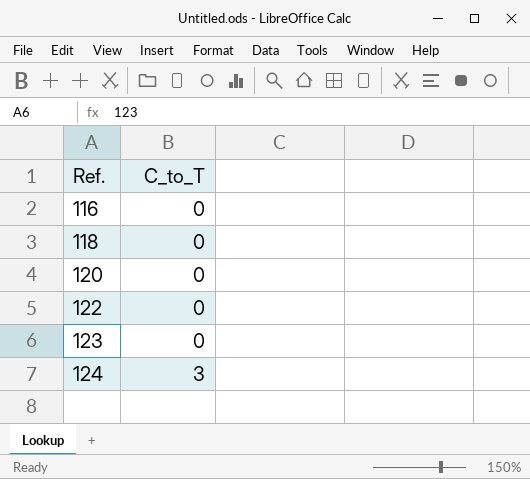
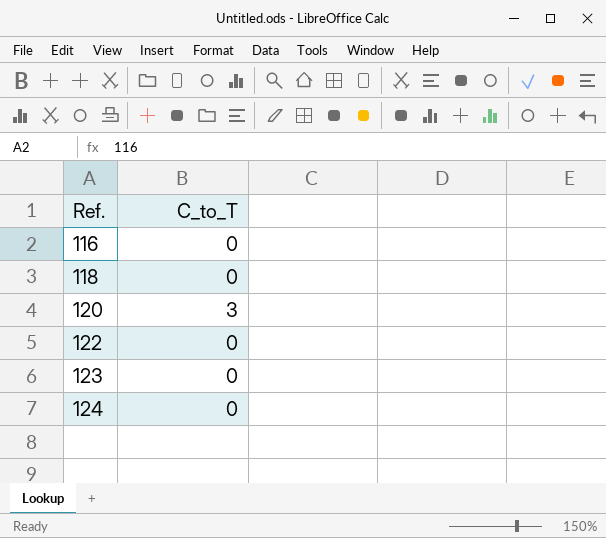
120 | C_to_T: 0 -> 3
124 | C_to_T: 3 -> 0

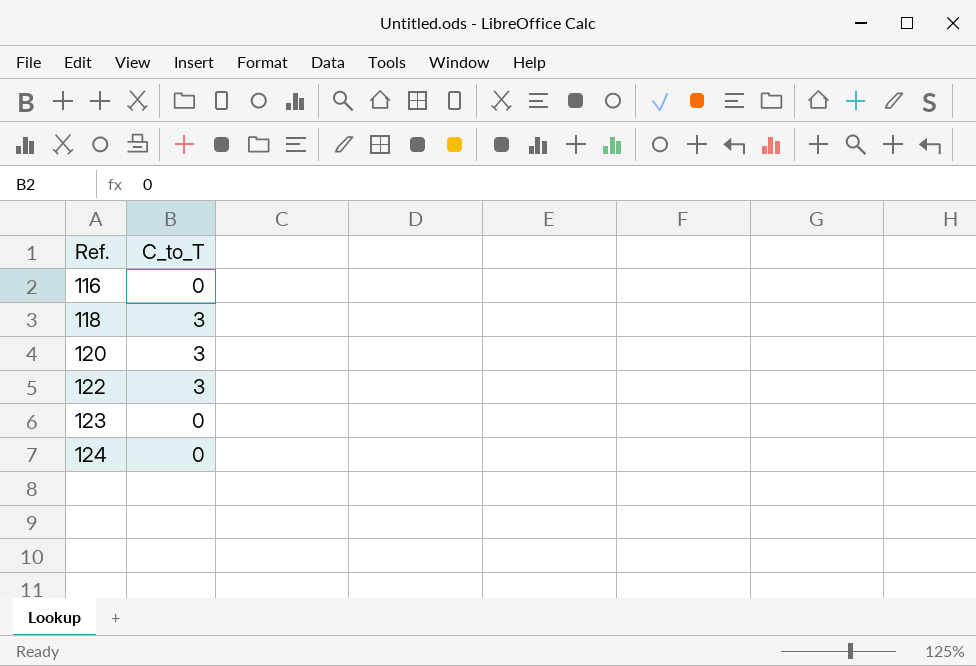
118 | C_to_T: 0 -> 3
122 | C_to_T: 0 -> 3

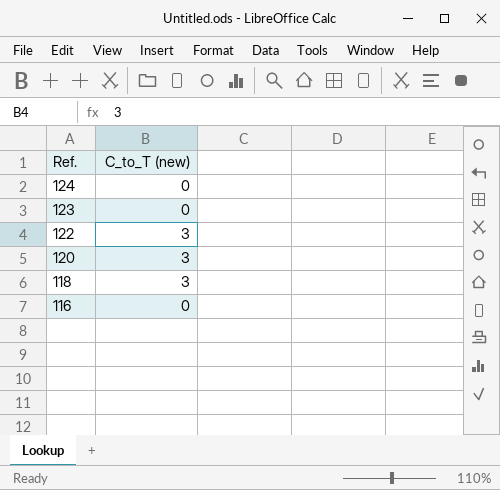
row order: Ref. ascending -> Ref. descending
column name: C_to_T -> C_to_T (new)

